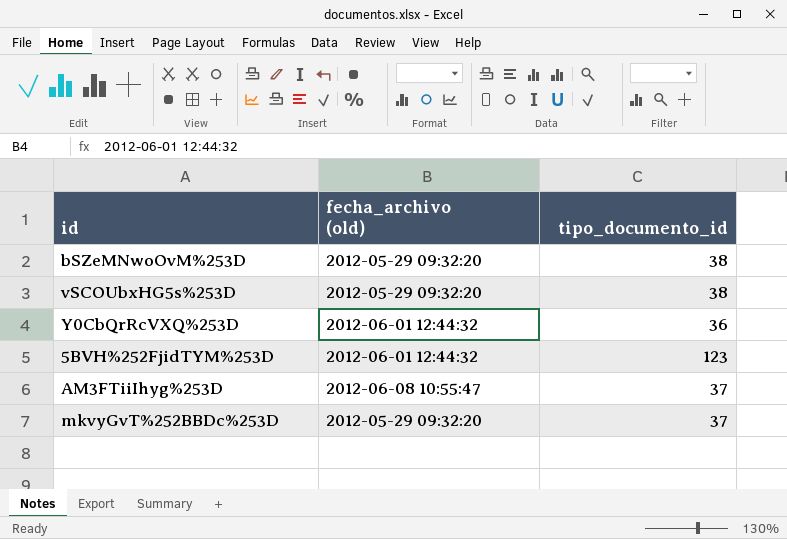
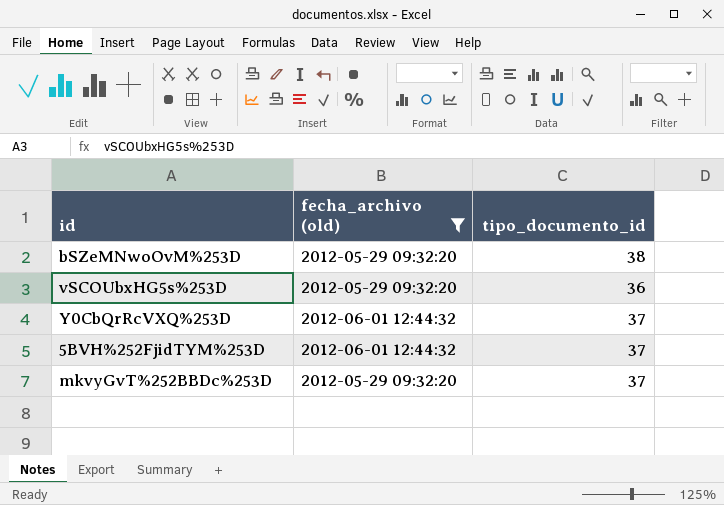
filter: none -> fecha_archivo (old) != 2012-06-08 10:55:47
vSCOUbxHG5s%253D | tipo_documento_id: 38 -> 36
Y0CbQrRcVXQ%253D | tipo_documento_id: 36 -> 37
5BVH%252FjidTYM%253D | tipo_documento_id: 123 -> 37

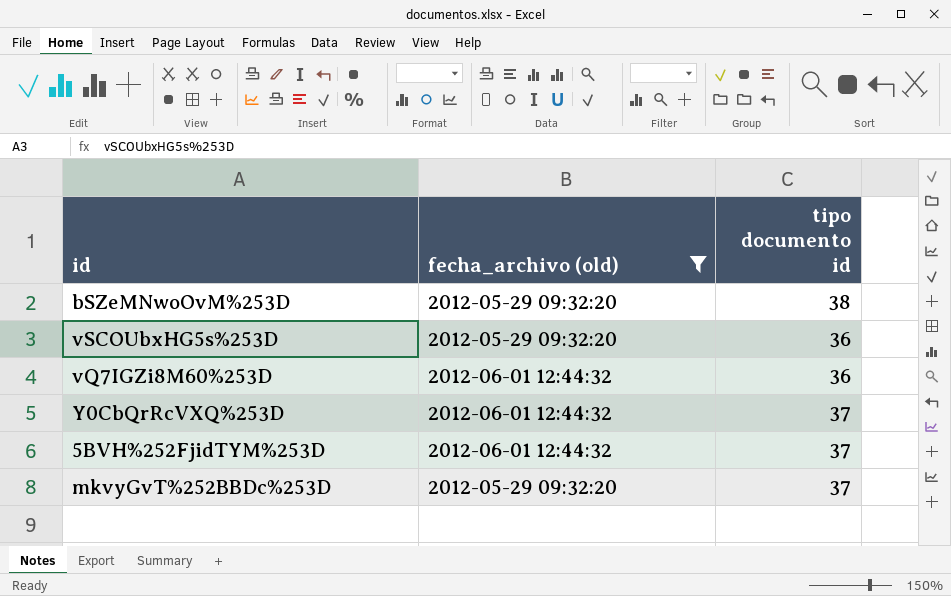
column name: tipo_documento_id -> tipo documento id
row vQ7IGZi8M60%253D: none -> 2012-06-01 12:44:32 | 36

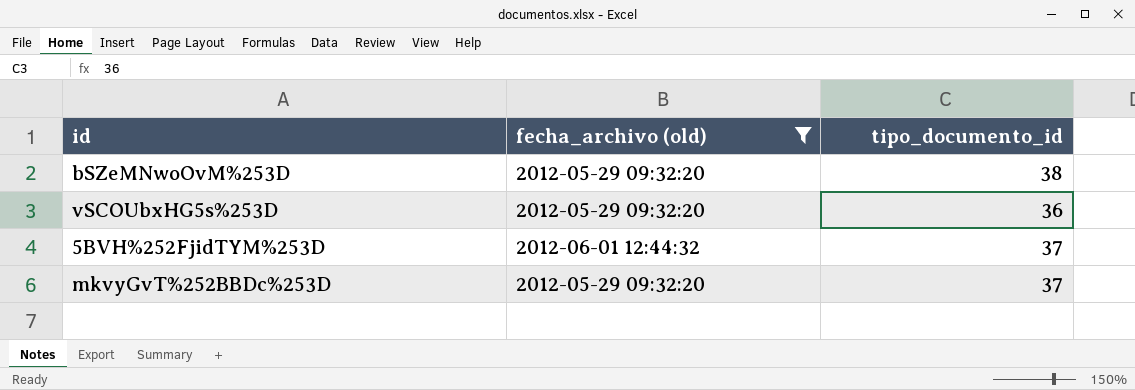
column name: tipo documento id -> tipo_documento_id
row vQ7IGZi8M60%253D: 2012-06-01 12:44:32 | 36 -> none
row Y0CbQrRcVXQ%253D: 2012-06-01 12:44:32 | 37 -> none

